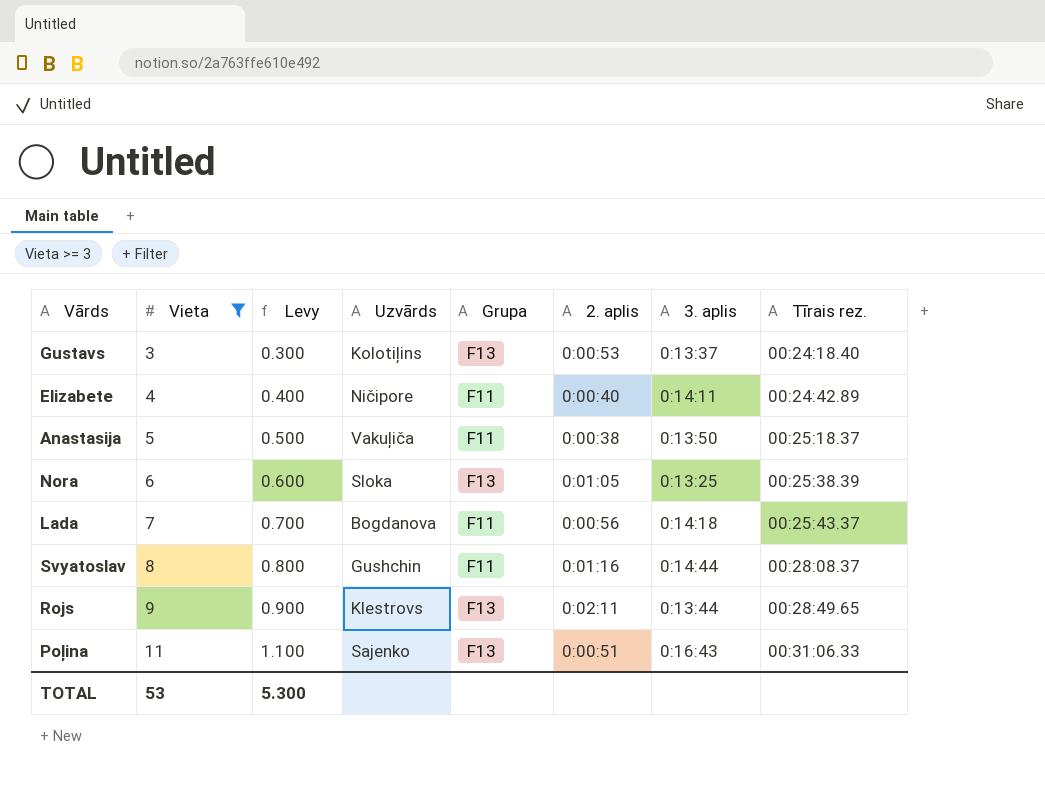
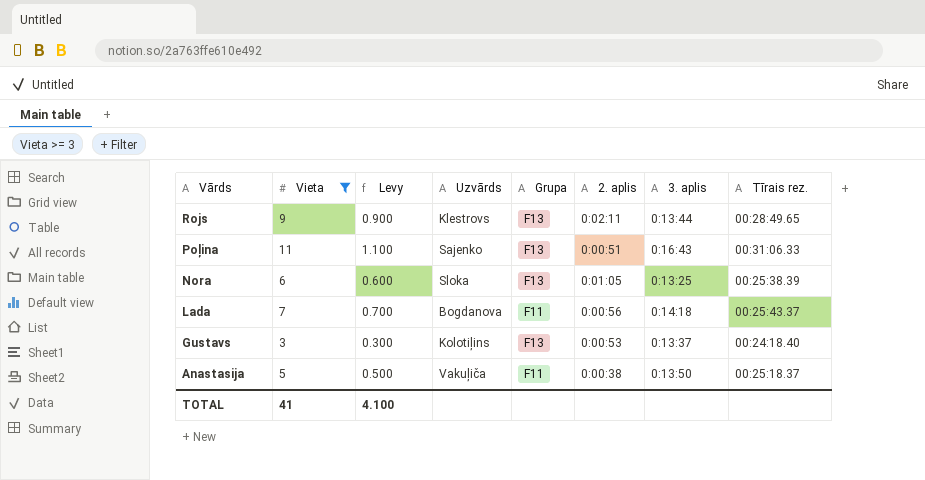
row order: Vieta ascending -> Vārds descending
row Elizabete: 4 | 0.400 | Ničipore | F11 | 0:00:40 | 0:14:11 | 00:24:42.89 -> none
row Svyatoslav: 8 | 0.800 | Gushchin | F11 | 0:01:16 | 0:14:44 | 00:28:08.37 -> none
TOTAL | Vieta: 53 -> 41
TOTAL | Levy: 5.300 -> 4.100

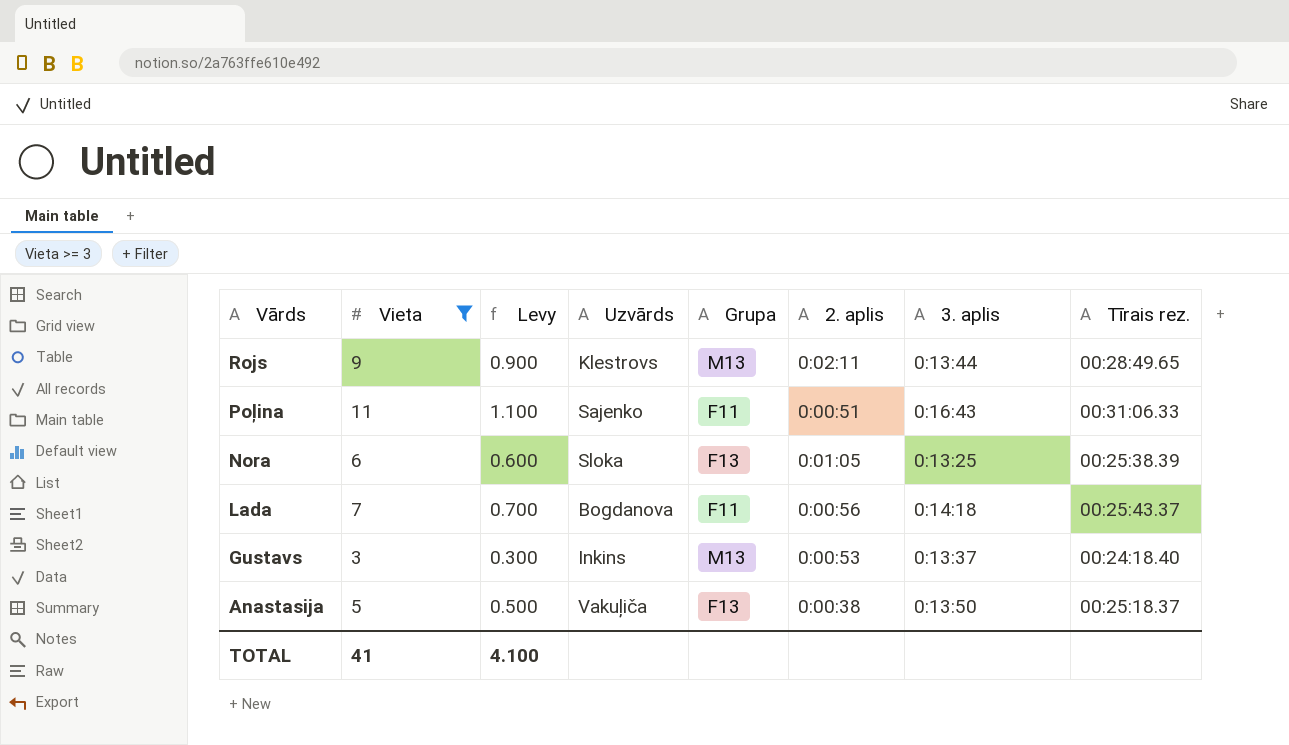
Rojs | Grupa: F13 -> M13
Poļina | Grupa: F13 -> F11
Gustavs | Uzvārds: Kolotiļins -> Inkins
Gustavs | Grupa: F13 -> M13
Anastasija | Grupa: F11 -> F13

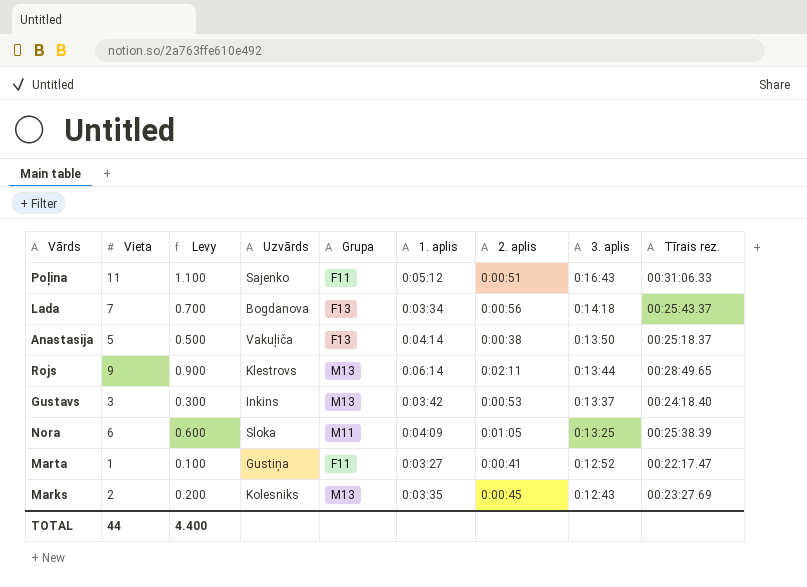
filter: Vieta >= 3 -> none
row order: Vārds descending -> 3. aplis descending
column 1. aplis | position: none -> 6
Lada | Grupa: F11 -> F13
Nora | Grupa: F13 -> M11
TOTAL | Vieta: 41 -> 44
TOTAL | Levy: 4.100 -> 4.400

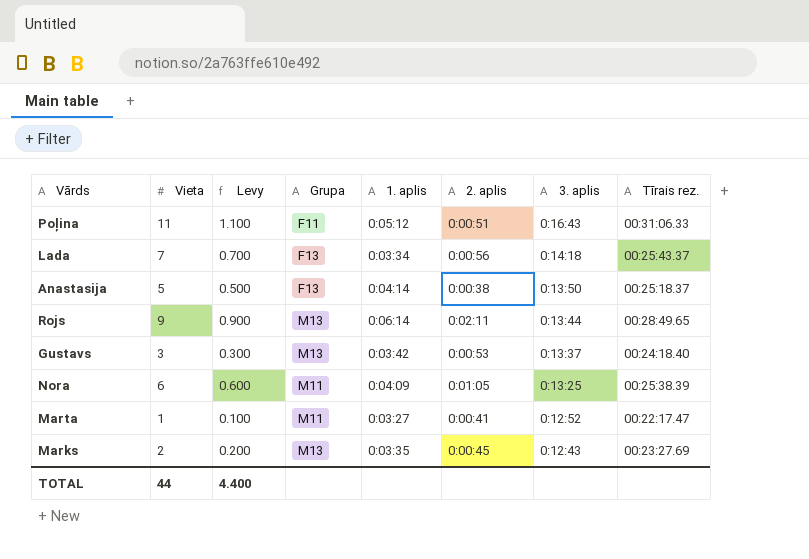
column Uzvārds | position: 4 -> none
Marta | Grupa: F11 -> M11

